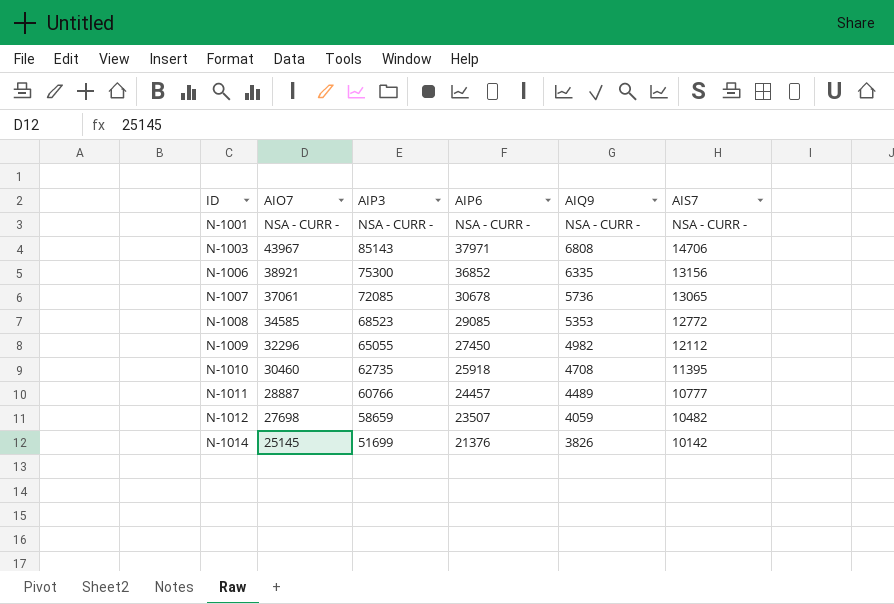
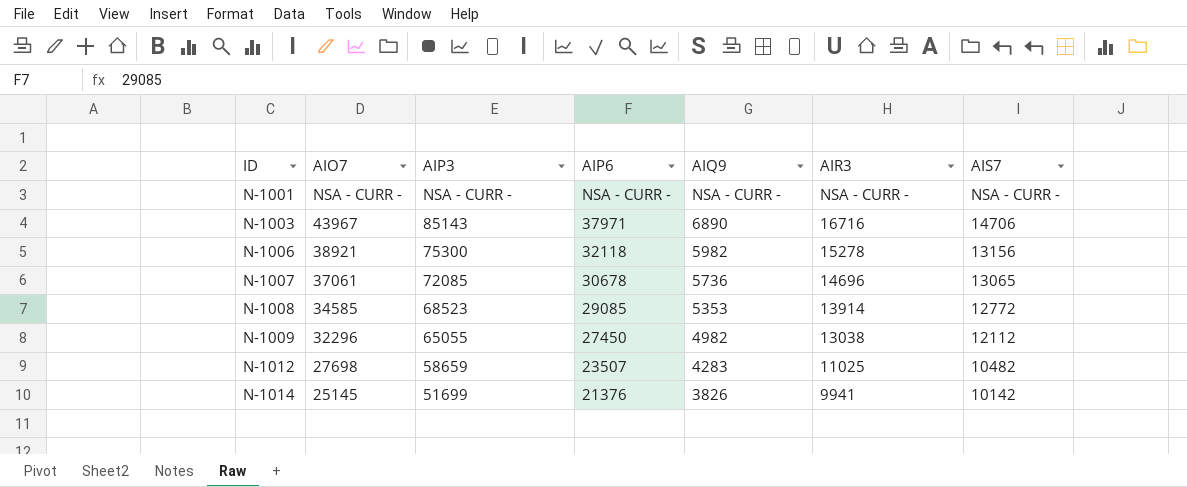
column AIR3 | position: none -> 6
row N-1010: 30460 | 62735 | 25918 | 4708 | 11395 -> none
row N-1011: 28887 | 60766 | 24457 | 4489 | 10777 -> none
N-1003 | AIQ9: 6808 -> 6890
N-1006 | AIP6: 36852 -> 32118
N-1006 | AIQ9: 6335 -> 5982
N-1012 | AIQ9: 4059 -> 4283

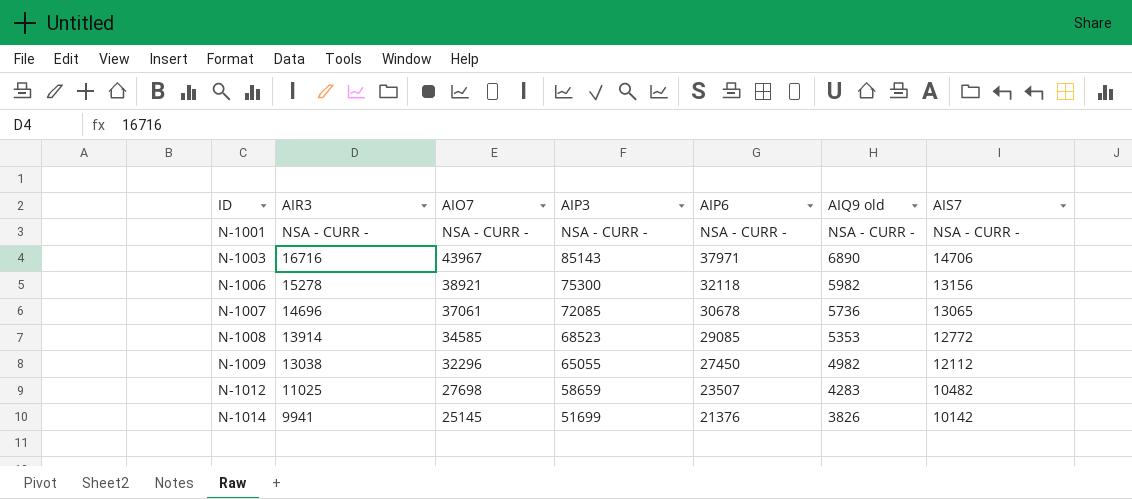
column AIR3 | position: 6 -> 2
column name: AIQ9 -> AIQ9 old

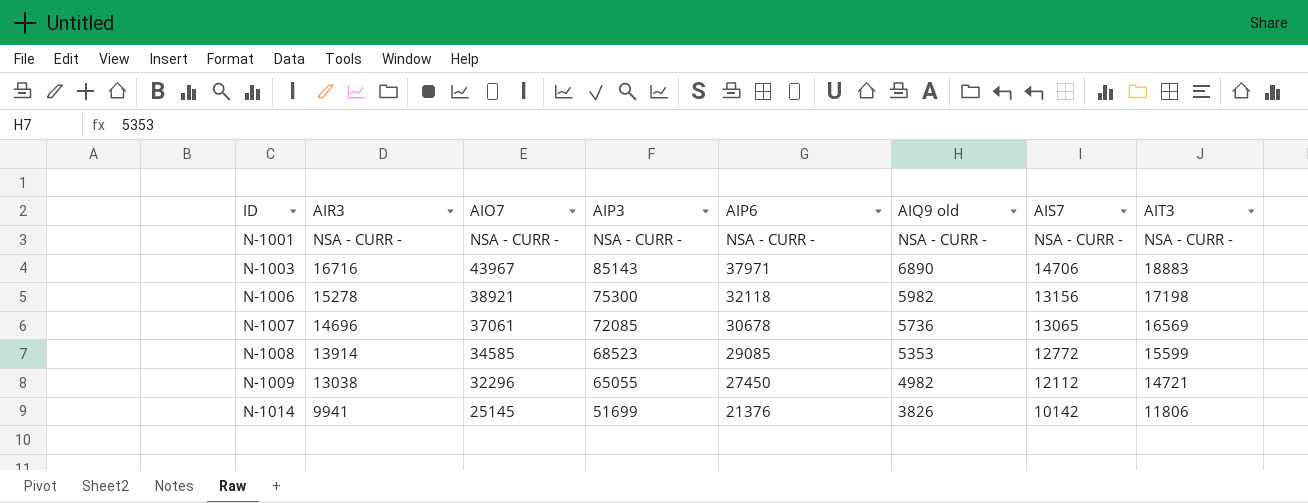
column AIT3 | position: none -> 8
row N-1012: 11025 | 27698 | 58659 | 23507 | 4283 | 10482 -> none

